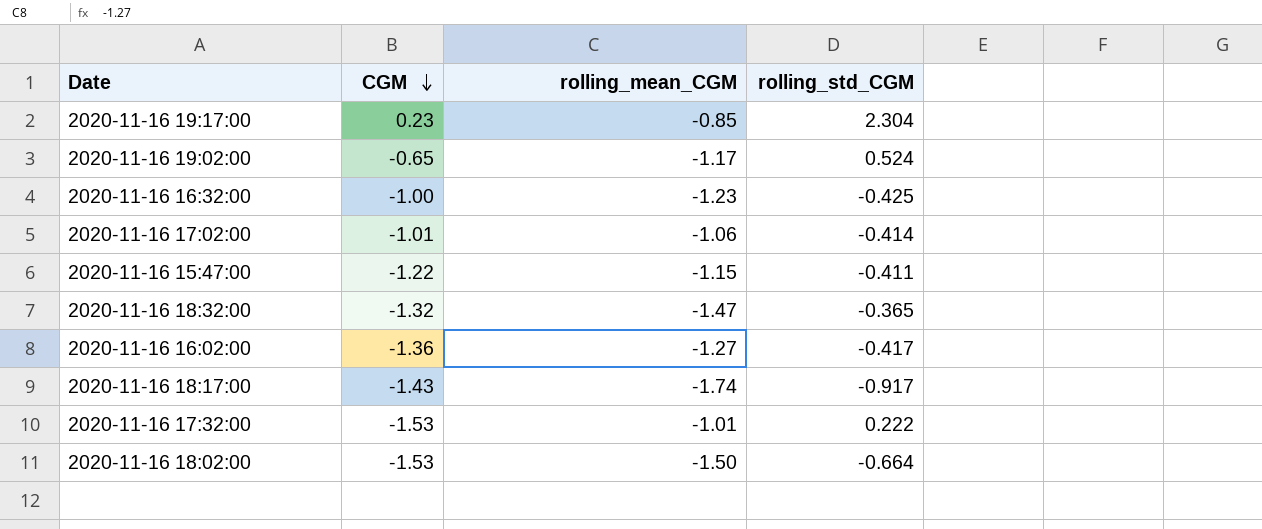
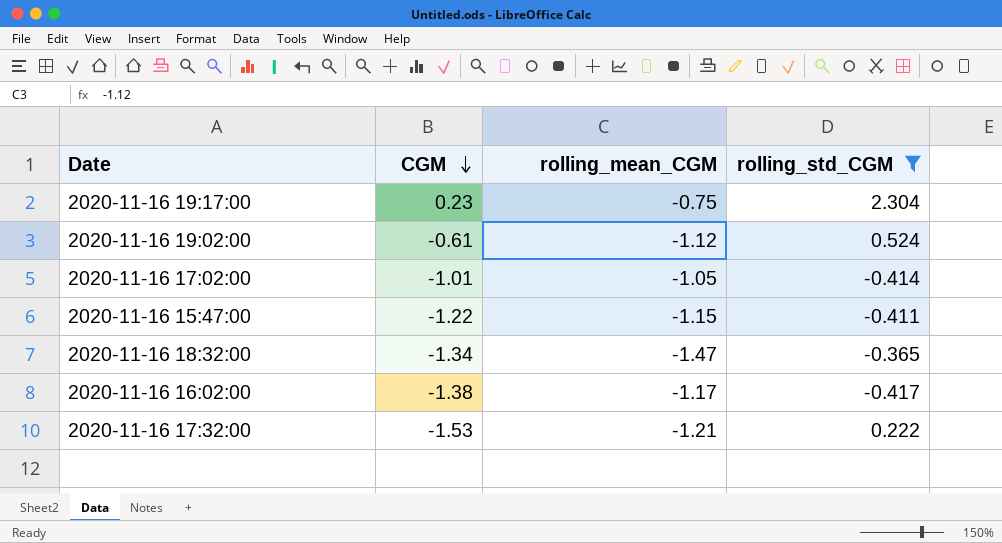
filter: none -> rolling_std_CGM >= -0.417
2020-11-16 19:17:00 | rolling_mean_CGM: -0.85 -> -0.75
2020-11-16 19:02:00 | CGM: -0.65 -> -0.61
2020-11-16 19:02:00 | rolling_mean_CGM: -1.17 -> -1.12
2020-11-16 17:02:00 | rolling_mean_CGM: -1.06 -> -1.05
2020-11-16 18:32:00 | CGM: -1.32 -> -1.34
2020-11-16 16:02:00 | CGM: -1.36 -> -1.38
2020-11-16 16:02:00 | rolling_mean_CGM: -1.27 -> -1.17
2020-11-16 17:32:00 | rolling_mean_CGM: -1.01 -> -1.21

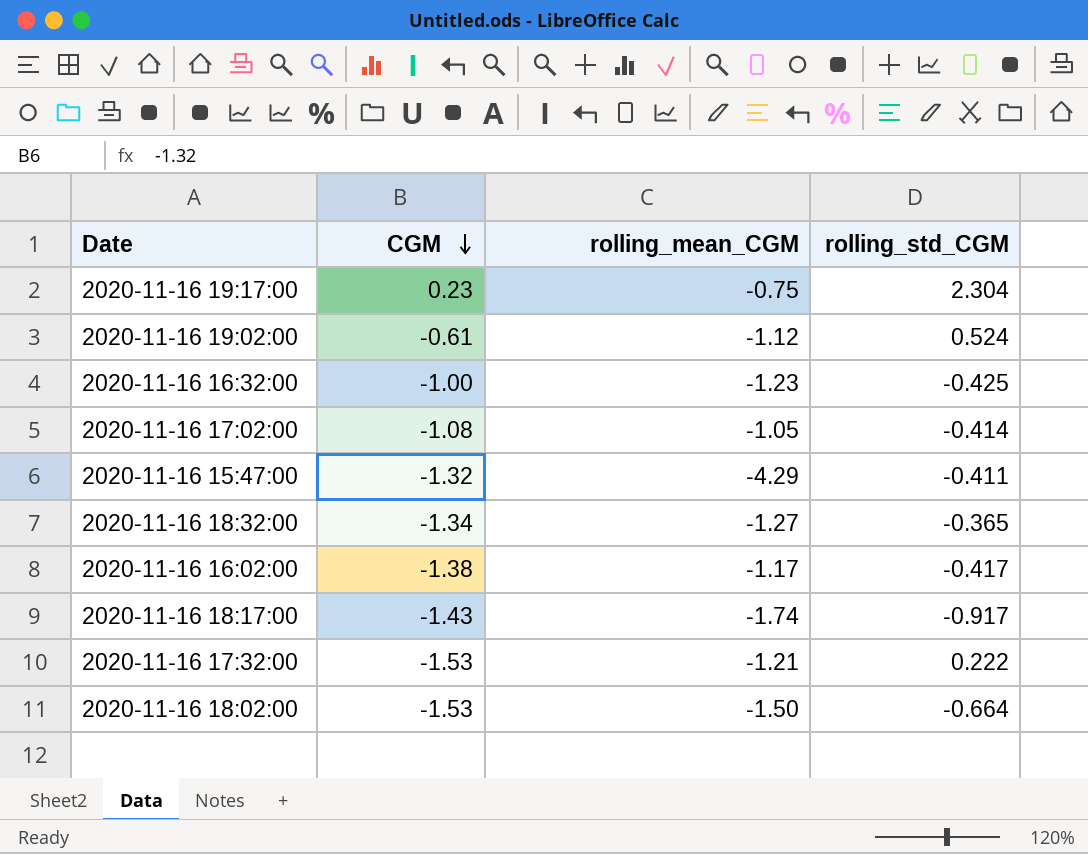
filter: rolling_std_CGM >= -0.417 -> none
2020-11-16 17:02:00 | CGM: -1.01 -> -1.08
2020-11-16 15:47:00 | CGM: -1.22 -> -1.32
2020-11-16 15:47:00 | rolling_mean_CGM: -1.15 -> -4.29
2020-11-16 18:32:00 | rolling_mean_CGM: -1.47 -> -1.27

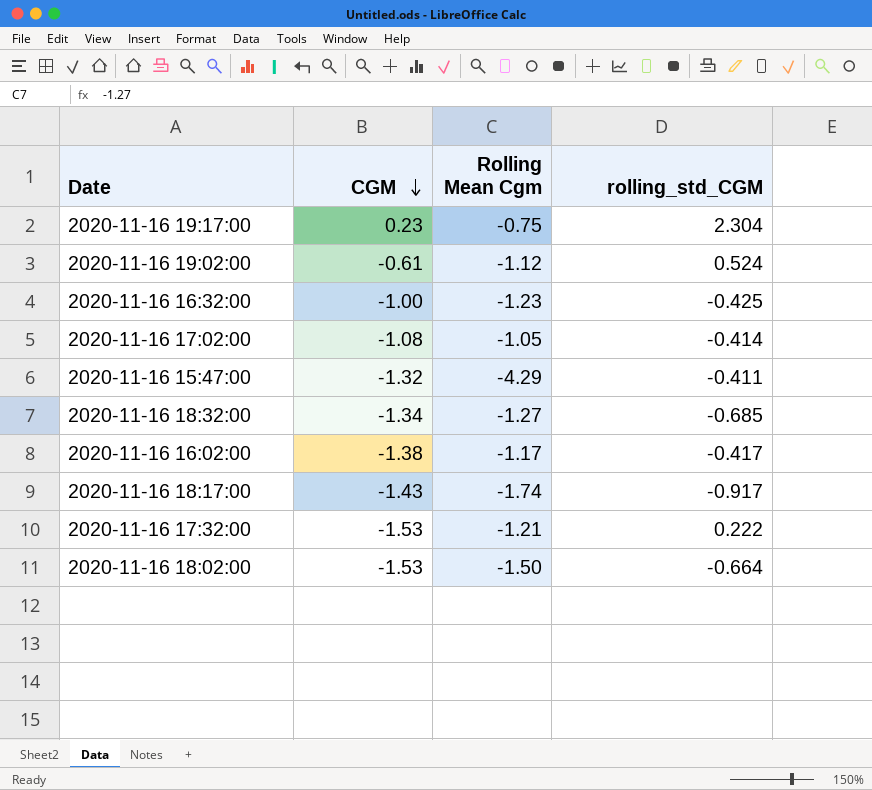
column name: rolling_mean_CGM -> Rolling Mean Cgm
2020-11-16 18:32:00 | rolling_std_CGM: -0.365 -> -0.685

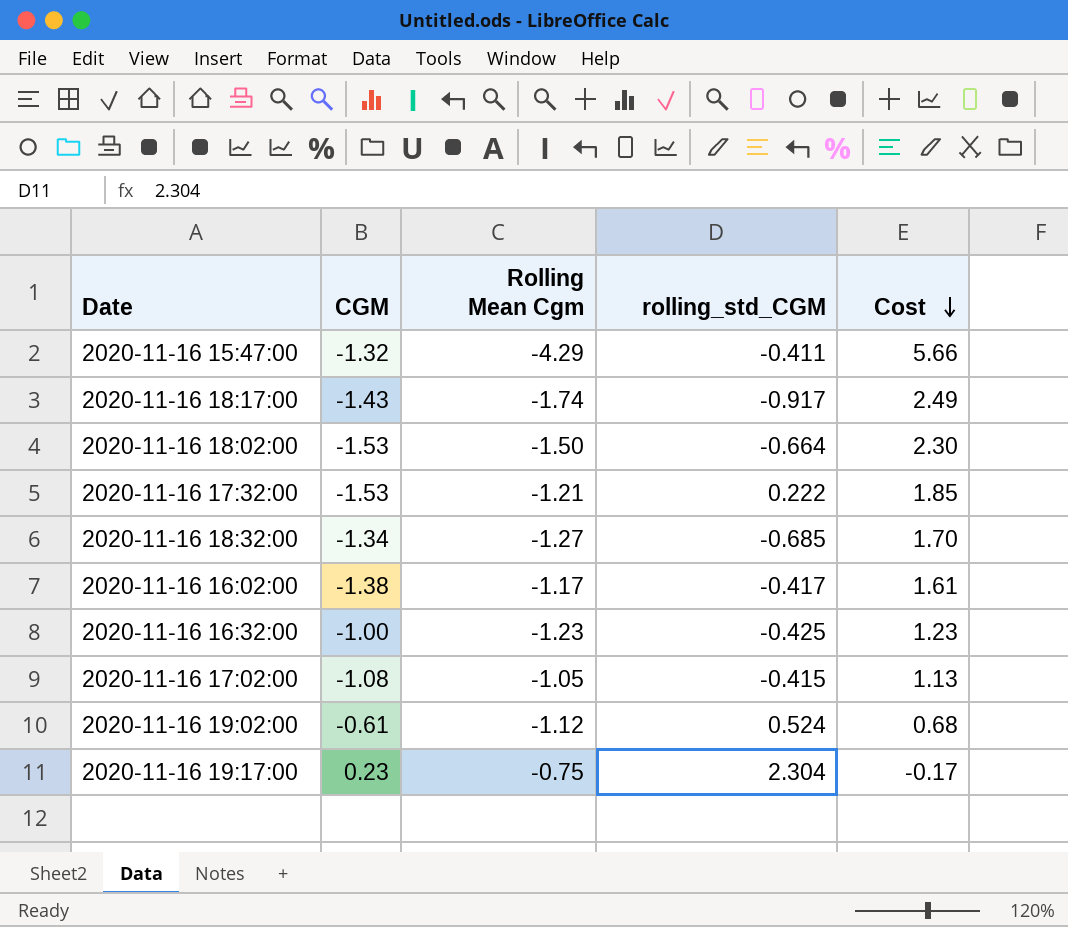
row order: CGM descending -> Cost descending
column Cost | formula: none -> [CGM] * [Rolling Mean Cgm]
2020-11-16 17:02:00 | rolling_std_CGM: -0.414 -> -0.415

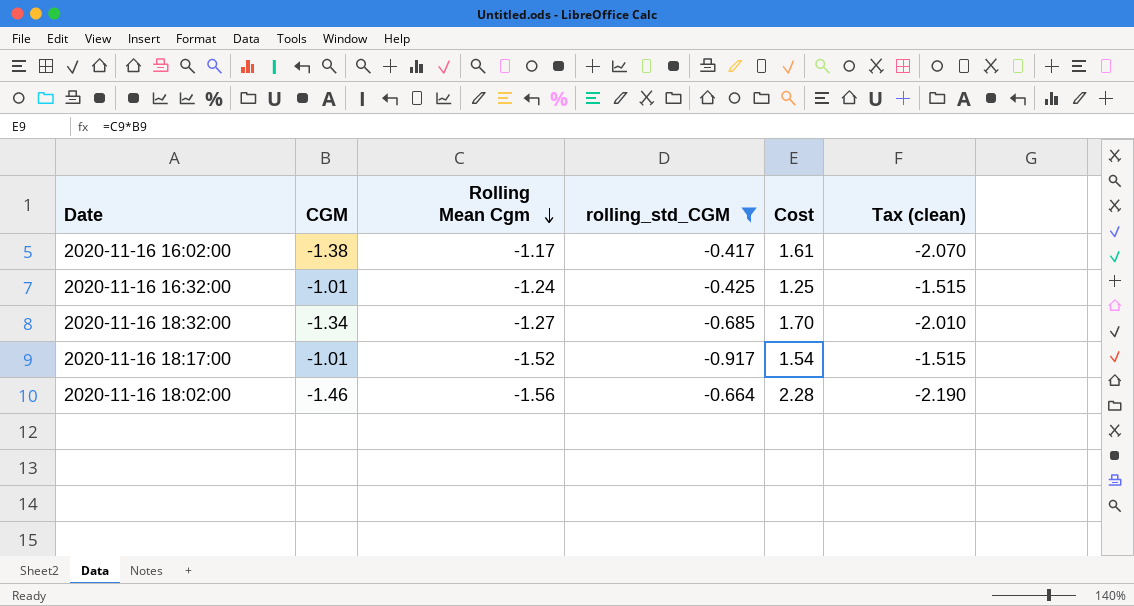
filter: none -> rolling_std_CGM <= -0.417
row order: Cost descending -> Rolling Mean Cgm descending
column Tax (clean) | formula: none -> [CGM] * 1.5
2020-11-16 16:32:00 | CGM: -1.00 -> -1.01
2020-11-16 16:32:00 | Rolling Mean Cgm: -1.23 -> -1.24
2020-11-16 16:32:00 | Cost: 1.23 -> 1.25
2020-11-16 18:17:00 | CGM: -1.43 -> -1.01
2020-11-16 18:17:00 | Rolling Mean Cgm: -1.74 -> -1.52
2020-11-16 18:17:00 | Cost: 2.49 -> 1.54
2020-11-16 18:02:00 | CGM: -1.53 -> -1.46
2020-11-16 18:02:00 | Rolling Mean Cgm: -1.50 -> -1.56
2020-11-16 18:02:00 | Cost: 2.30 -> 2.28

